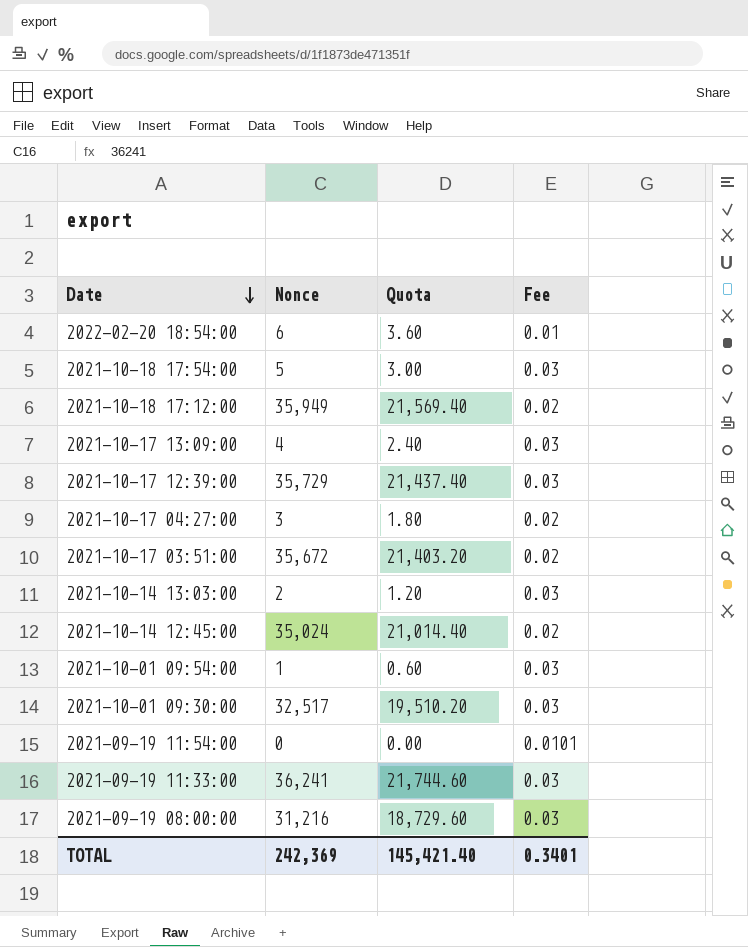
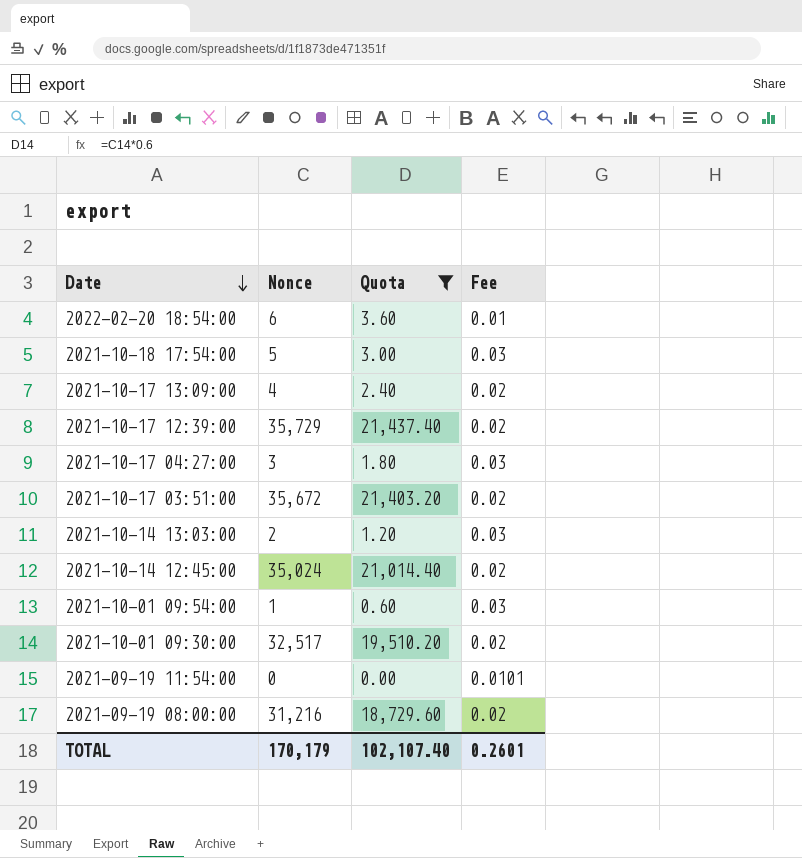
filter: none -> Quota <= 21,437.40
2021-10-17 13:09:00 | Fee: 0.03 -> 0.02
2021-10-17 12:39:00 | Fee: 0.03 -> 0.02
2021-10-17 04:27:00 | Fee: 0.02 -> 0.03
2021-10-01 09:30:00 | Fee: 0.03 -> 0.02
2021-09-19 08:00:00 | Fee: 0.03 -> 0.02
TOTAL | Nonce: 242,369 -> 170,179
TOTAL | Quota: 145,421.40 -> 102,107.40
TOTAL | Fee: 0.3401 -> 0.2601

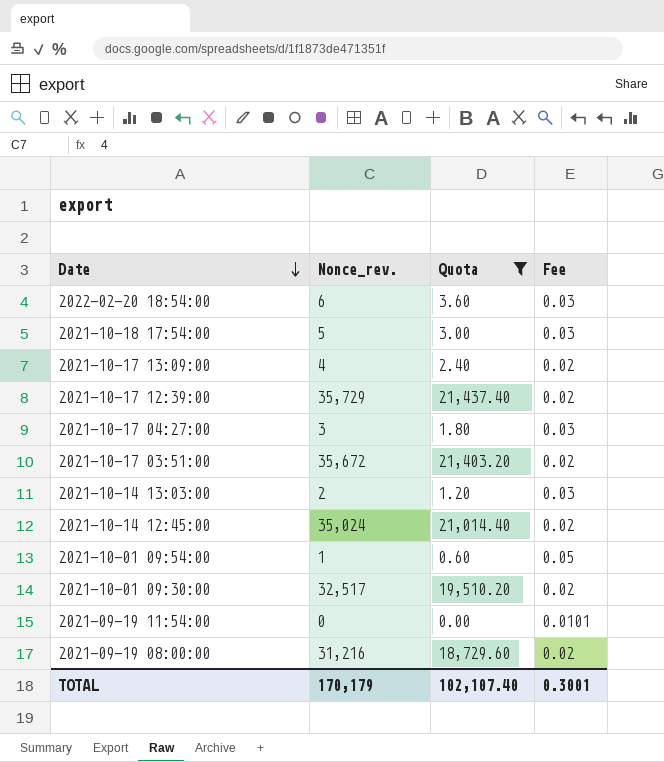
column name: Nonce -> Nonce_rev.
2022-02-20 18:54:00 | Fee: 0.01 -> 0.03
2021-10-01 09:54:00 | Fee: 0.03 -> 0.05
TOTAL | Fee: 0.2601 -> 0.3001

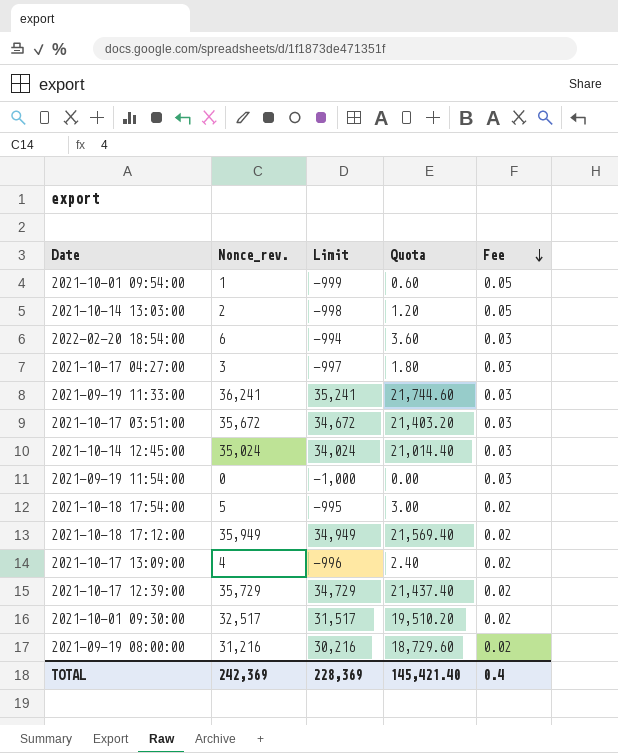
filter: Quota <= 21,437.40 -> none
row order: Date descending -> Fee descending
column Limit | formula: none -> [Nonce_rev.] - 1000
2021-10-14 13:03:00 | Fee: 0.03 -> 0.05
2021-10-17 03:51:00 | Fee: 0.02 -> 0.03
2021-10-14 12:45:00 | Fee: 0.02 -> 0.03
2021-09-19 11:54:00 | Fee: 0.0101 -> 0.03
2021-10-18 17:54:00 | Fee: 0.03 -> 0.02
TOTAL | Nonce_rev.: 170,179 -> 242,369
TOTAL | Quota: 102,107.40 -> 145,421.40
TOTAL | Fee: 0.3001 -> 0.4

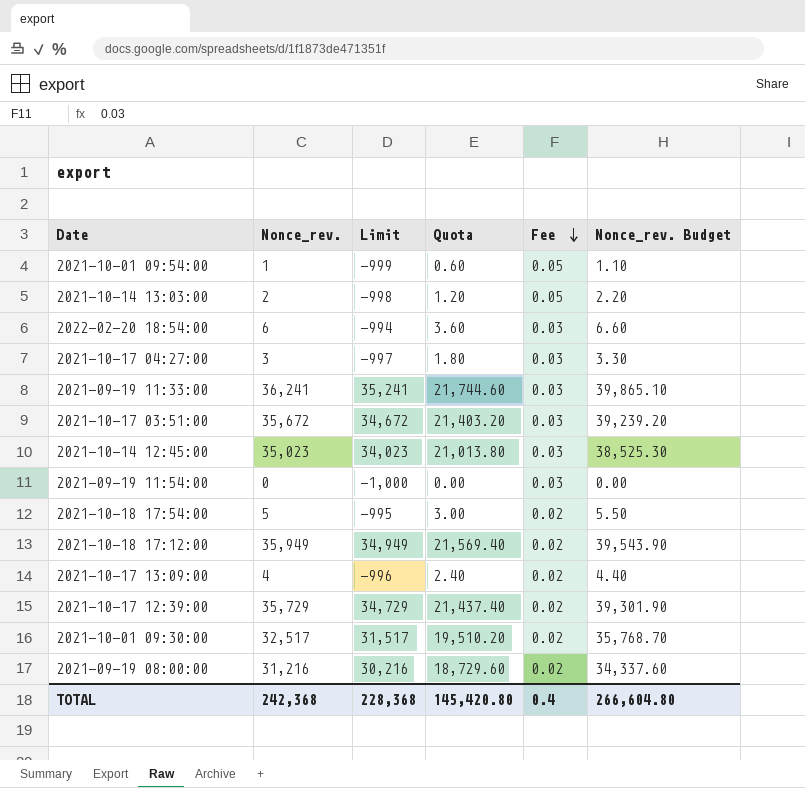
column Nonce_rev. Budget | formula: none -> [Nonce_rev.] * 1.1
2021-10-14 12:45:00 | Nonce_rev.: 35,024 -> 35,023
2021-10-14 12:45:00 | Limit: 34,024 -> 34,023
2021-10-14 12:45:00 | Quota: 21,014.40 -> 21,013.80
TOTAL | Nonce_rev.: 242,369 -> 242,368
TOTAL | Limit: 228,369 -> 228,368
TOTAL | Quota: 145,421.40 -> 145,420.80

